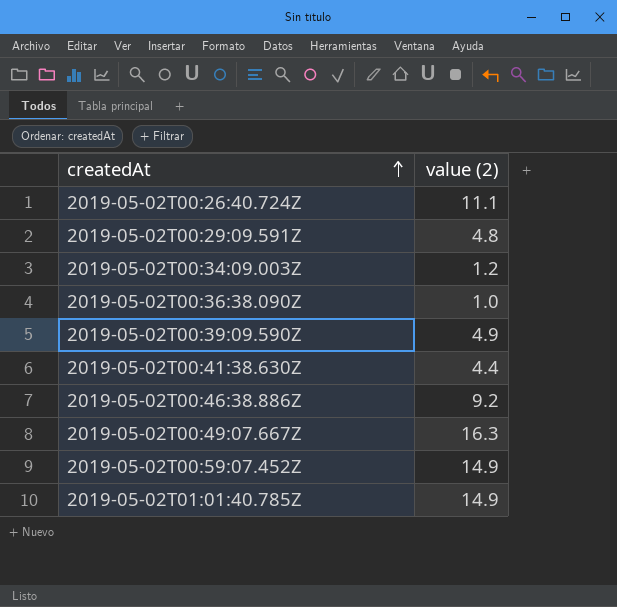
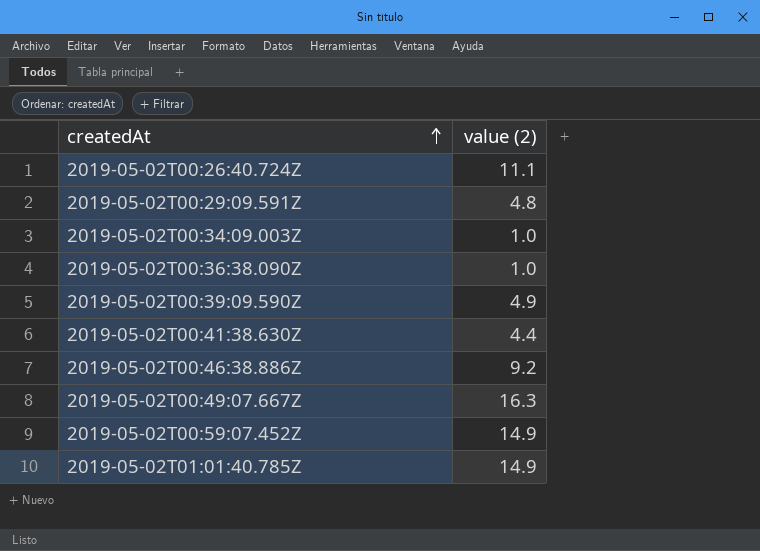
2019-05-02T00:34:09.003Z | value (2): 1.2 -> 1.0

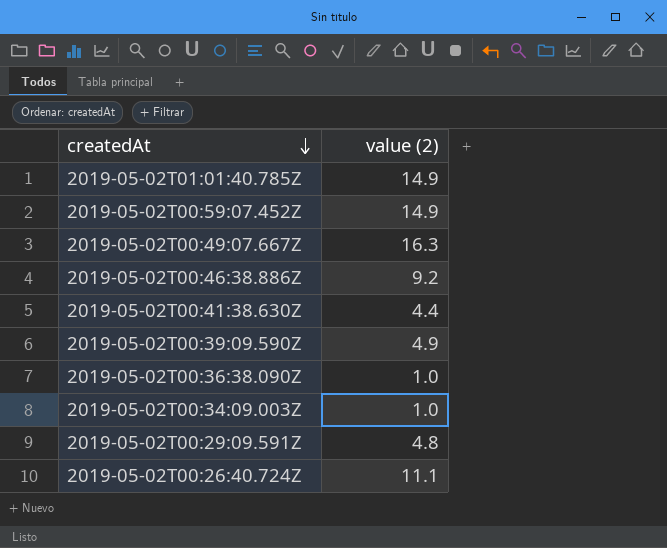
row order: createdAt ascending -> createdAt descending

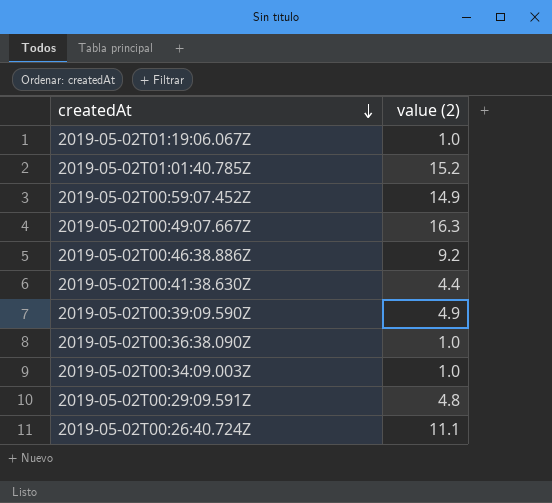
row 2019-05-02T01:19:06.067Z: none -> 1.0
2019-05-02T01:01:40.785Z | value (2): 14.9 -> 15.2

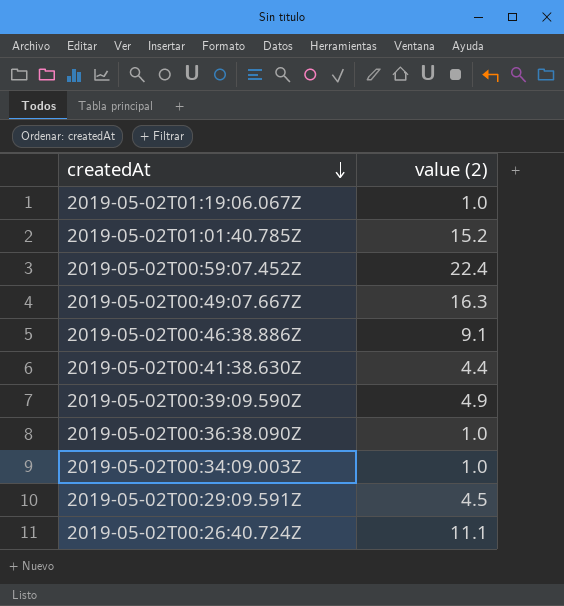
2019-05-02T00:59:07.452Z | value (2): 14.9 -> 22.4
2019-05-02T00:46:38.886Z | value (2): 9.2 -> 9.1
2019-05-02T00:29:09.591Z | value (2): 4.8 -> 4.5

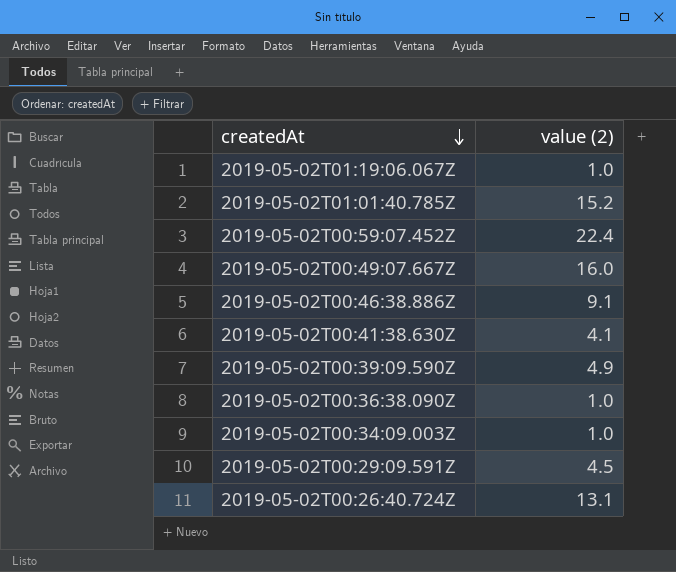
2019-05-02T00:49:07.667Z | value (2): 16.3 -> 16.0
2019-05-02T00:41:38.630Z | value (2): 4.4 -> 4.1
2019-05-02T00:26:40.724Z | value (2): 11.1 -> 13.1

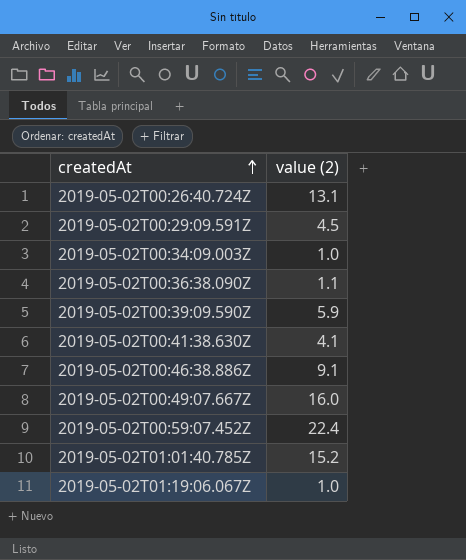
row order: createdAt descending -> createdAt ascending
2019-05-02T00:36:38.090Z | value (2): 1.0 -> 1.1
2019-05-02T00:39:09.590Z | value (2): 4.9 -> 5.9

